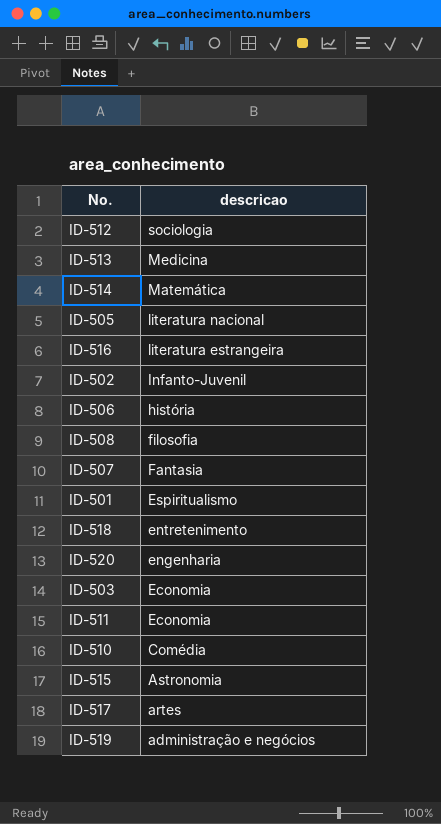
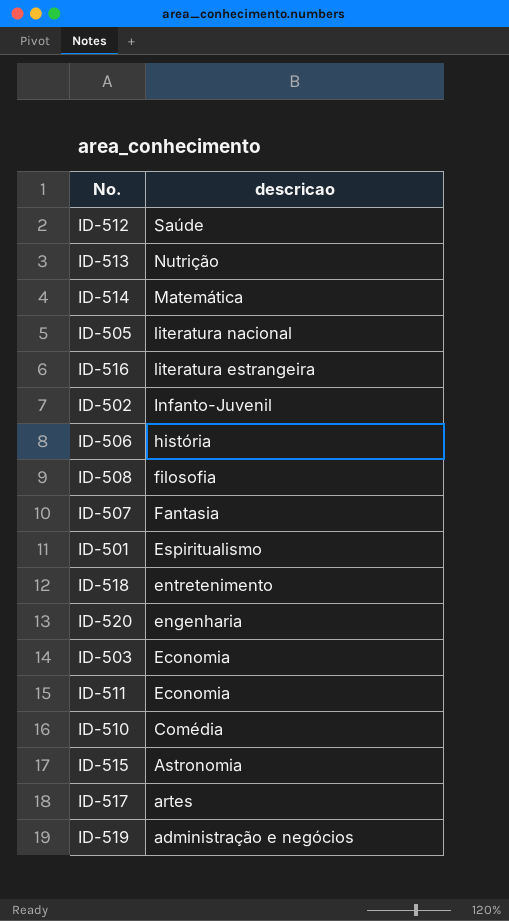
ID-512 | descricao: sociologia -> Saúde
ID-513 | descricao: Medicina -> Nutrição

